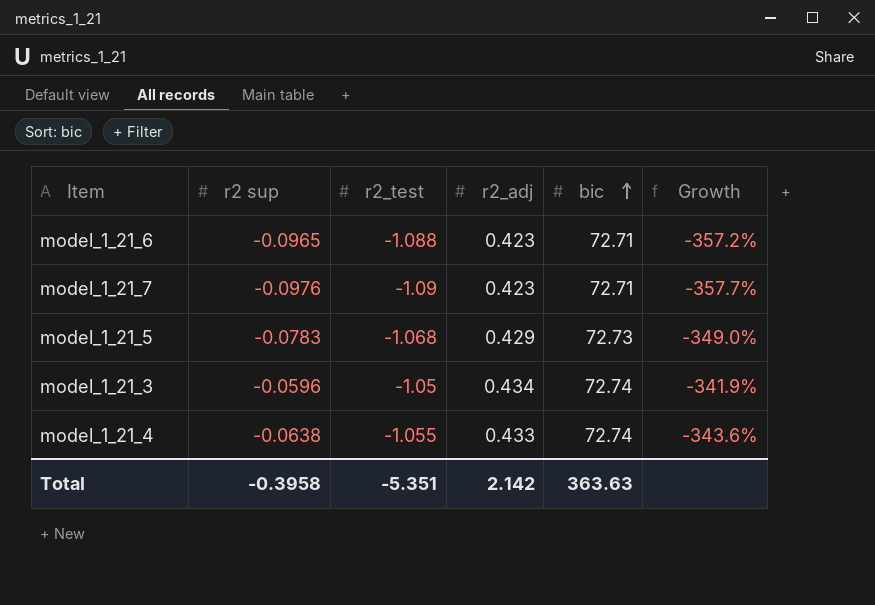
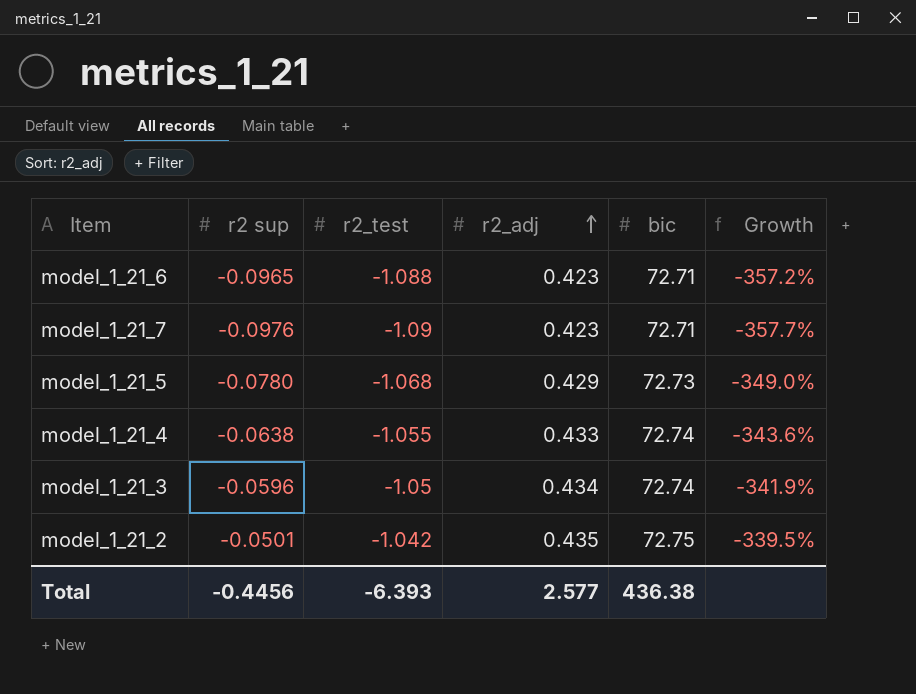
row order: bic ascending -> r2_adj ascending
model_1_21_5 | r2 sup: -0.0783 -> -0.0780
row model_1_21_2: none -> -0.0501 | -1.042 | 0.435 | 72.75 | -339.5%
Total | r2 sup: -0.3958 -> -0.4456
Total | r2_test: -5.351 -> -6.393
Total | r2_adj: 2.142 -> 2.577
Total | bic: 363.63 -> 436.38

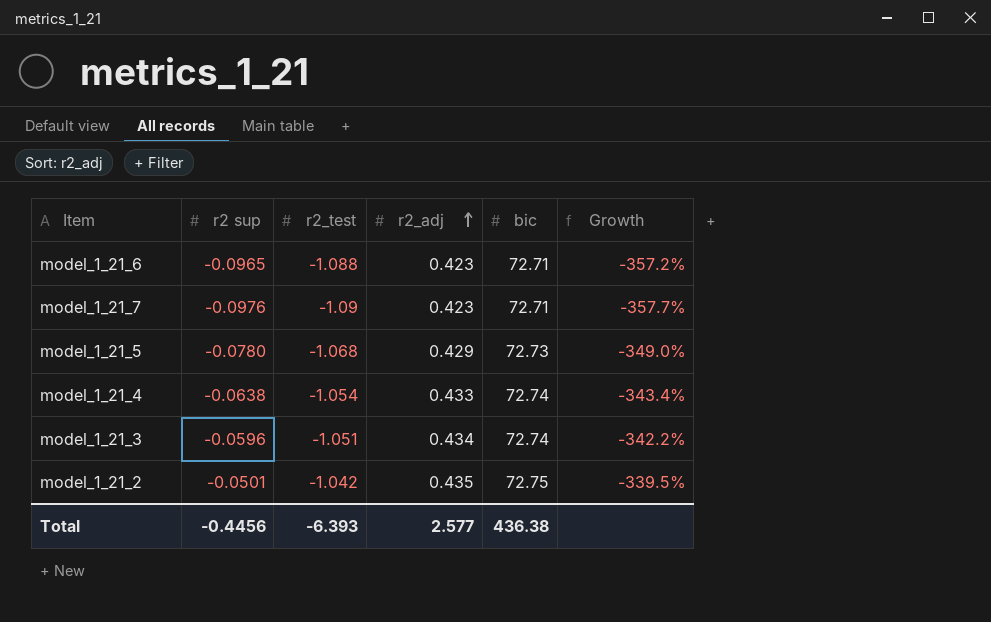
model_1_21_4 | r2_test: -1.055 -> -1.054
model_1_21_4 | Growth: -343.6% -> -343.4%
model_1_21_3 | r2_test: -1.05 -> -1.051
model_1_21_3 | Growth: -341.9% -> -342.2%

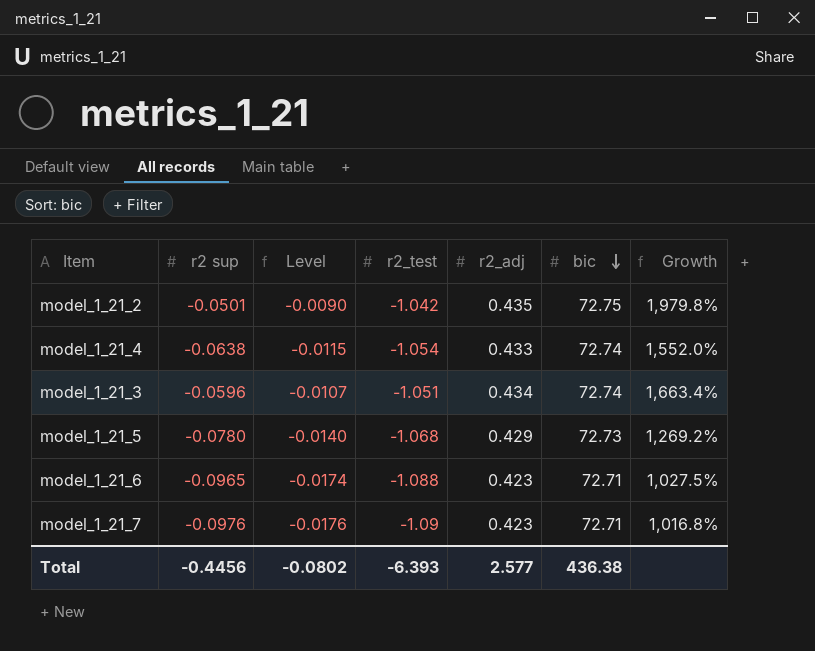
row order: r2_adj ascending -> bic descending
column Level | formula: none -> [r2 sup] * 0.18
column Growth | formula: ([r2_test] - [r2_adj]) / [r2_adj] -> ([r2_test] - [r2 sup]) / [r2 sup]

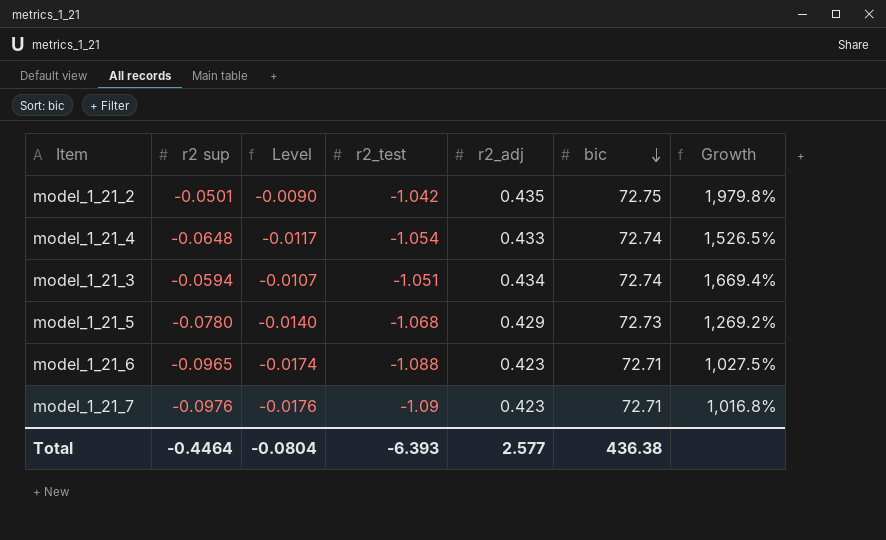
model_1_21_4 | r2 sup: -0.0638 -> -0.0648
model_1_21_4 | Level: -0.0115 -> -0.0117
model_1_21_4 | Growth: 1,552.0% -> 1,526.5%
model_1_21_3 | r2 sup: -0.0596 -> -0.0594
model_1_21_3 | Growth: 1,663.4% -> 1,669.4%
Total | r2 sup: -0.4456 -> -0.4464
Total | Level: -0.0802 -> -0.0804

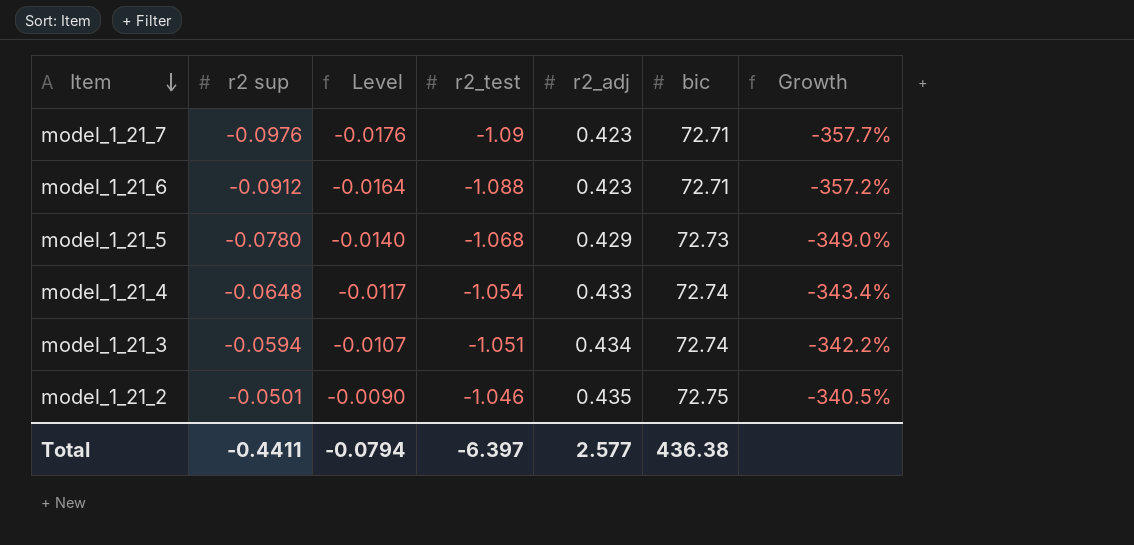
row order: bic descending -> Item descending
column Growth | formula: ([r2_test] - [r2 sup]) / [r2 sup] -> ([r2_test] - [r2_adj]) / [r2_adj]
model_1_21_6 | r2 sup: -0.0965 -> -0.0912
model_1_21_6 | Level: -0.0174 -> -0.0164
model_1_21_2 | r2_test: -1.042 -> -1.046
Total | r2 sup: -0.4464 -> -0.4411
Total | Level: -0.0804 -> -0.0794
Total | r2_test: -6.393 -> -6.397

